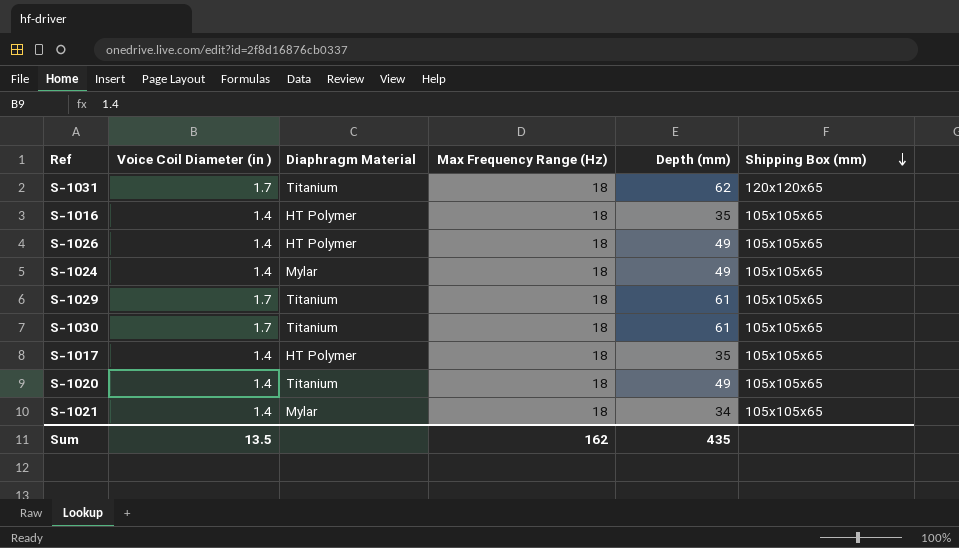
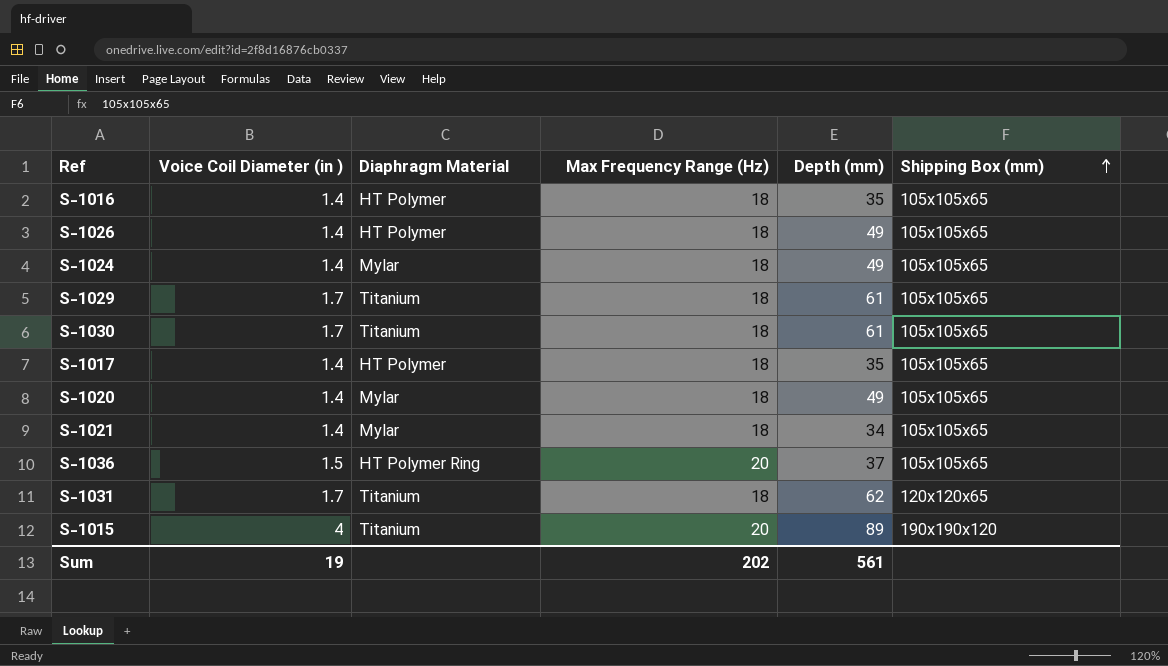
row order: Shipping Box (mm) descending -> Shipping Box (mm) ascending
S-1020 | Diaphragm Material: Titanium -> Mylar
row S-1036: none -> 1.5 | HT Polymer Ring | 20 | 37 | 105x105x65
row S-1015: none -> 4 | Titanium | 20 | 89 | 190x190x120
Sum | Voice Coil Diameter (in ): 13.5 -> 19
Sum | Max Frequency Range (Hz): 162 -> 202
Sum | Depth (mm): 435 -> 561

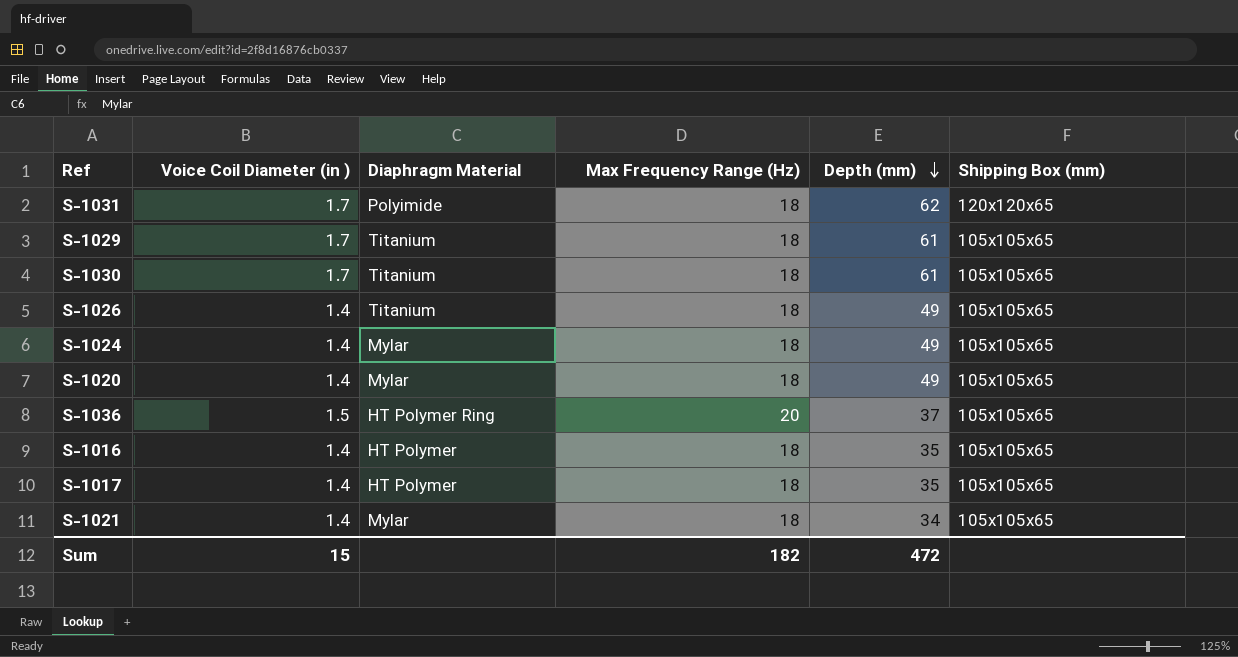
row order: Shipping Box (mm) ascending -> Depth (mm) descending
row S-1015: 4 | Titanium | 20 | 89 | 190x190x120 -> none
S-1031 | Diaphragm Material: Titanium -> Polyimide
S-1026 | Diaphragm Material: HT Polymer -> Titanium
Sum | Voice Coil Diameter (in ): 19 -> 15
Sum | Max Frequency Range (Hz): 202 -> 182
Sum | Depth (mm): 561 -> 472

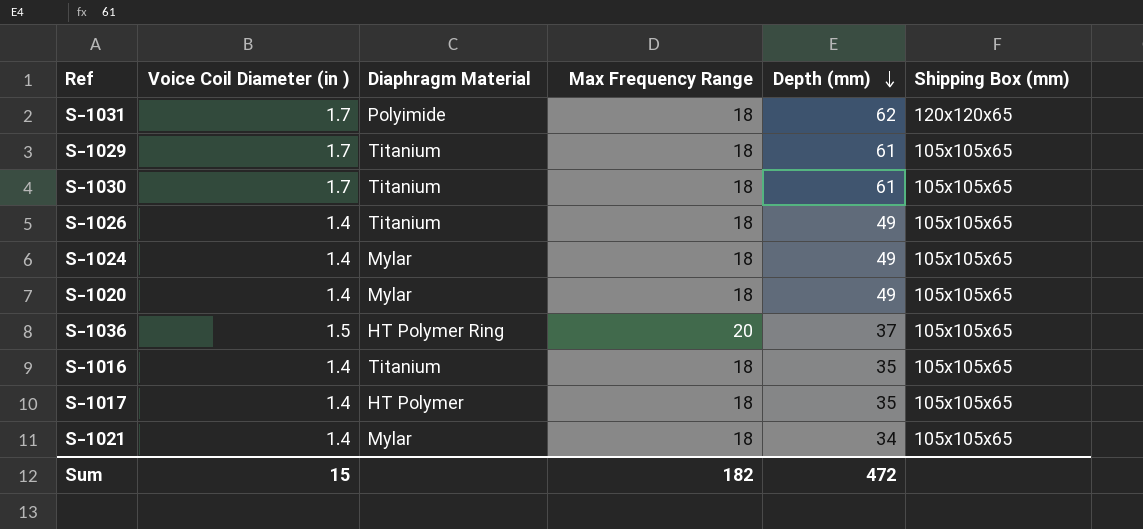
column name: Max Frequency Range (Hz) -> Max Frequency Range
S-1016 | Diaphragm Material: HT Polymer -> Titanium

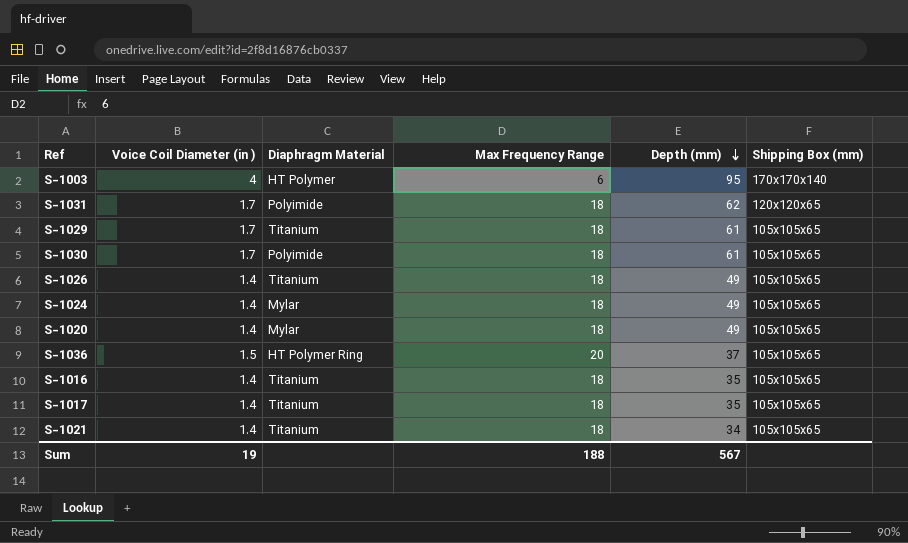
row S-1003: none -> 4 | HT Polymer | 6 | 95 | 170x170x140
S-1030 | Diaphragm Material: Titanium -> Polyimide
S-1017 | Diaphragm Material: HT Polymer -> Titanium
S-1021 | Diaphragm Material: Mylar -> Titanium
Sum | Voice Coil Diameter (in ): 15 -> 19
Sum | Max Frequency Range: 182 -> 188
Sum | Depth (mm): 472 -> 567

